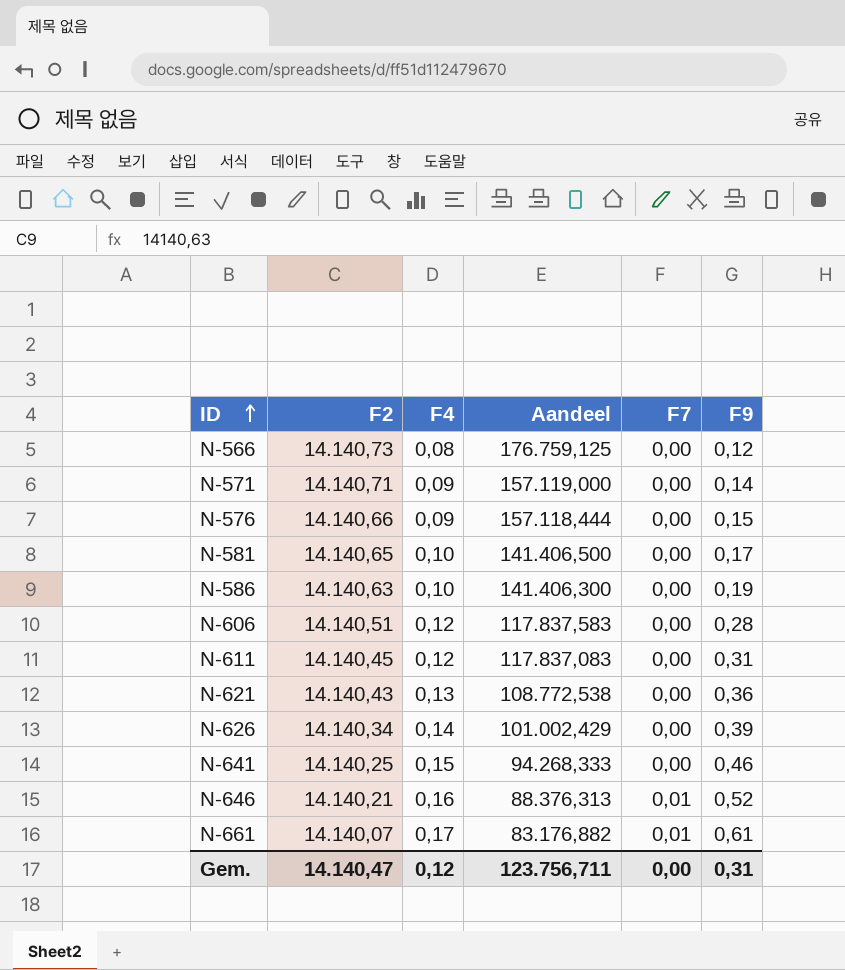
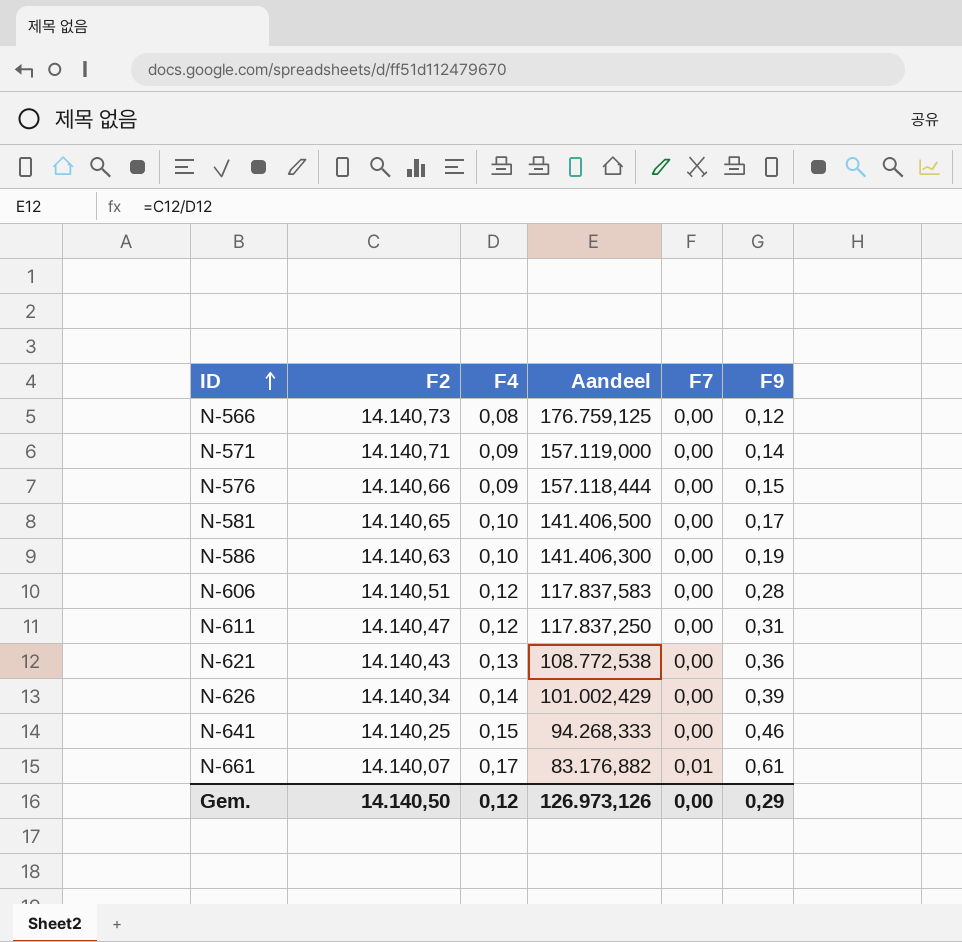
row N-646: 14.140,21 | 0,16 | 88.376,313 | 0,01 | 0,52 -> none
N-611 | F2: 14.140,45 -> 14.140,47
N-611 | Aandeel: 117.837,083 -> 117.837,250
Gem. | F2: 14.140,47 -> 14.140,50
Gem. | Aandeel: 123.756,711 -> 126.973,126
Gem. | F9: 0,31 -> 0,29

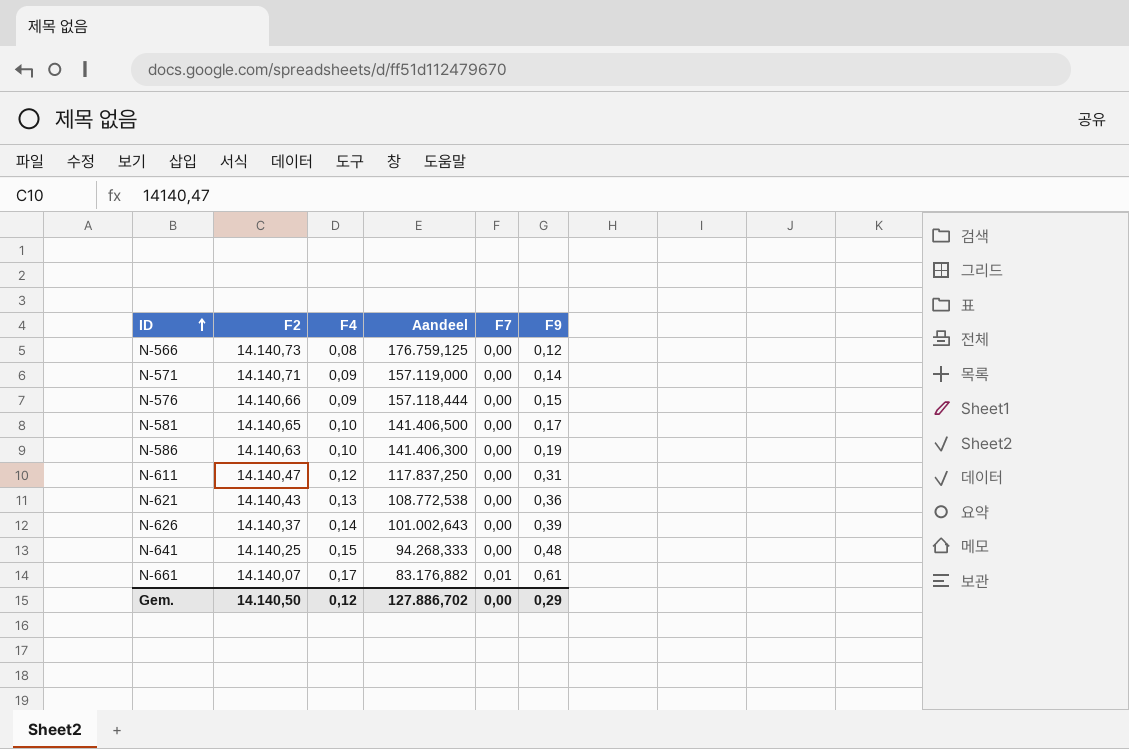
row N-606: 14.140,51 | 0,12 | 117.837,583 | 0,00 | 0,28 -> none
N-626 | F2: 14.140,34 -> 14.140,37
N-626 | Aandeel: 101.002,429 -> 101.002,643
N-641 | F9: 0,46 -> 0,48
Gem. | Aandeel: 126.973,126 -> 127.886,702

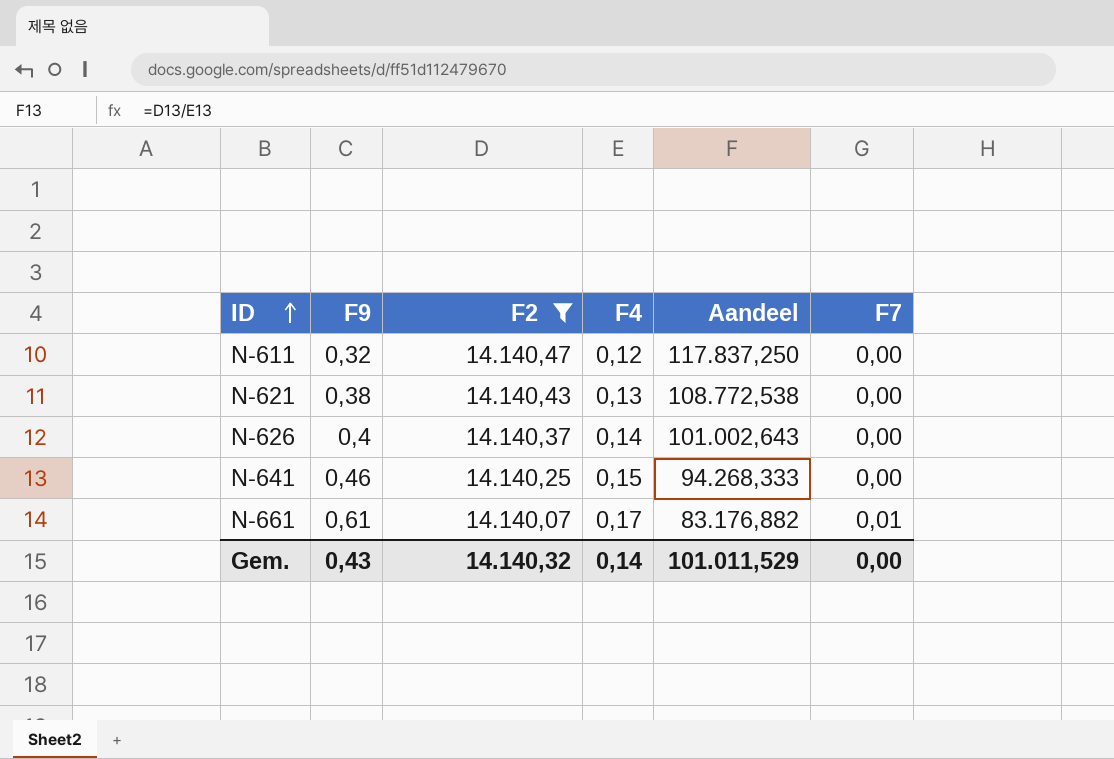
filter: none -> F2 <= 14.140,47
column F9 | position: 6 -> 2
N-611 | F9: 0,31 -> 0,32
N-621 | F9: 0,36 -> 0,38
N-626 | F9: 0,39 -> 0,4
N-641 | F9: 0,48 -> 0,46
Gem. | F9: 0,29 -> 0,43
Gem. | F2: 14.140,50 -> 14.140,32
Gem. | F4: 0,12 -> 0,14
Gem. | Aandeel: 127.886,702 -> 101.011,529

